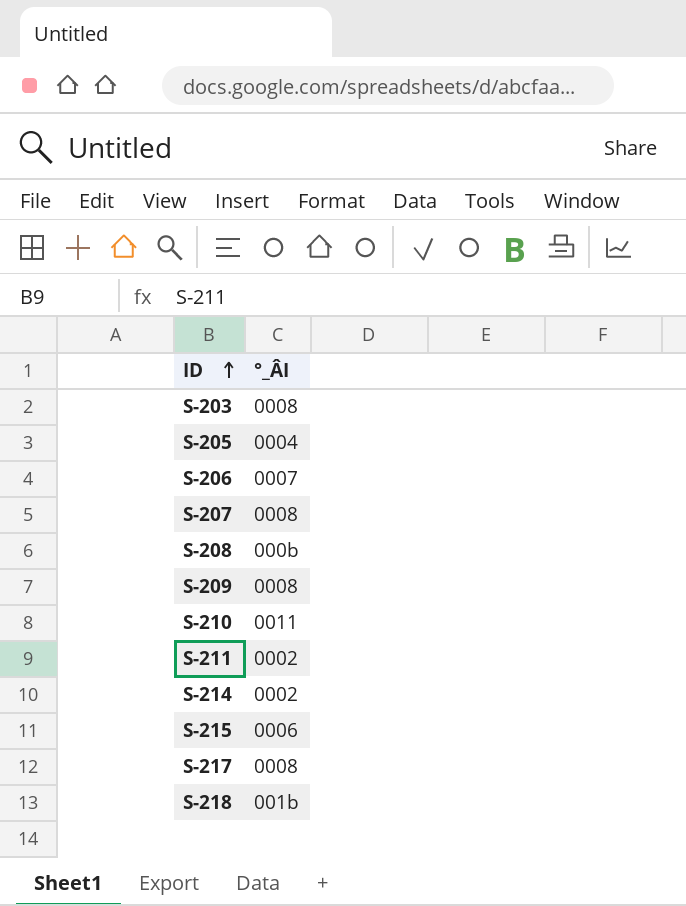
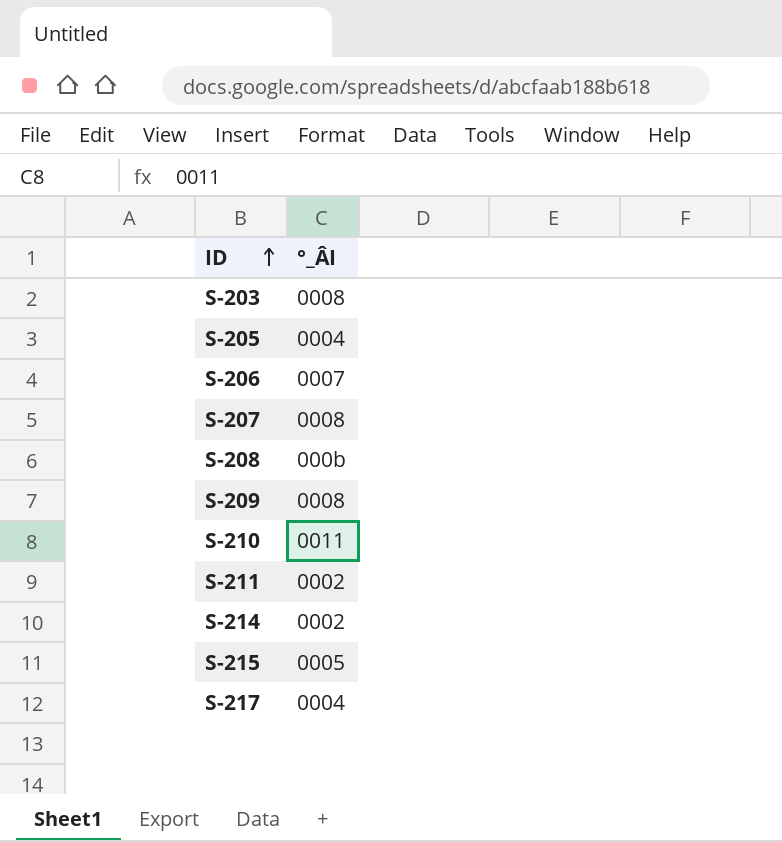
row S-218: 001b -> none
S-215 | °_ÂI: 0006 -> 0005
S-217 | °_ÂI: 0008 -> 0004

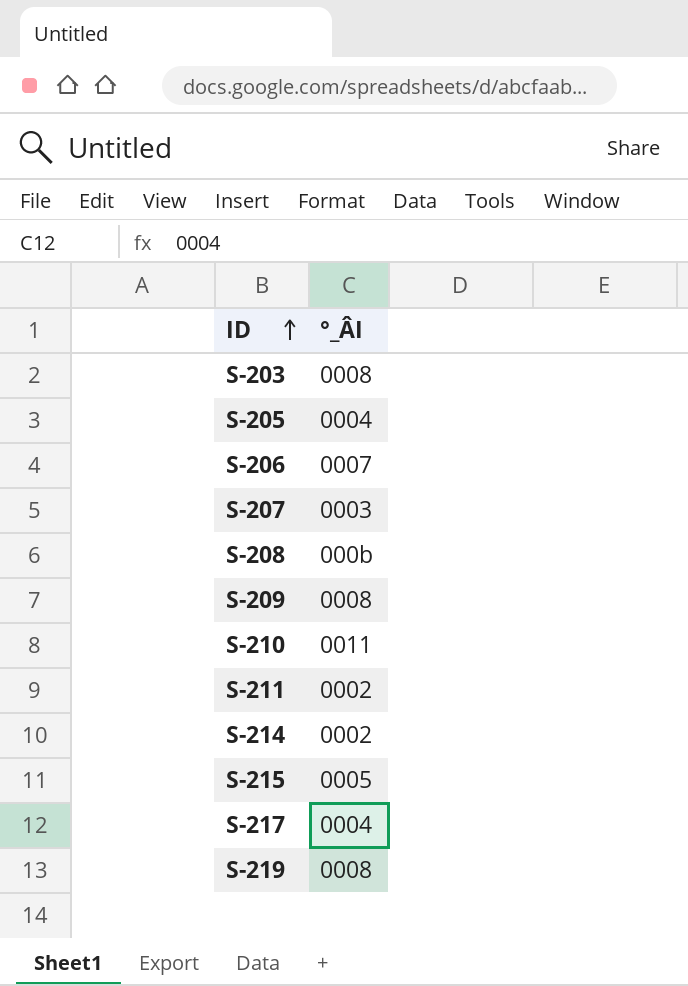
S-207 | °_ÂI: 0008 -> 0003
row S-219: none -> 0008

